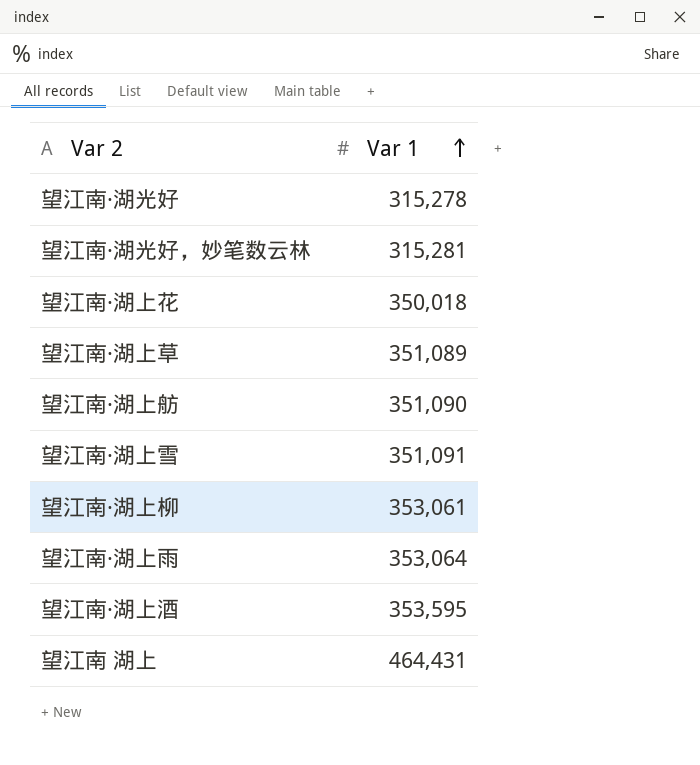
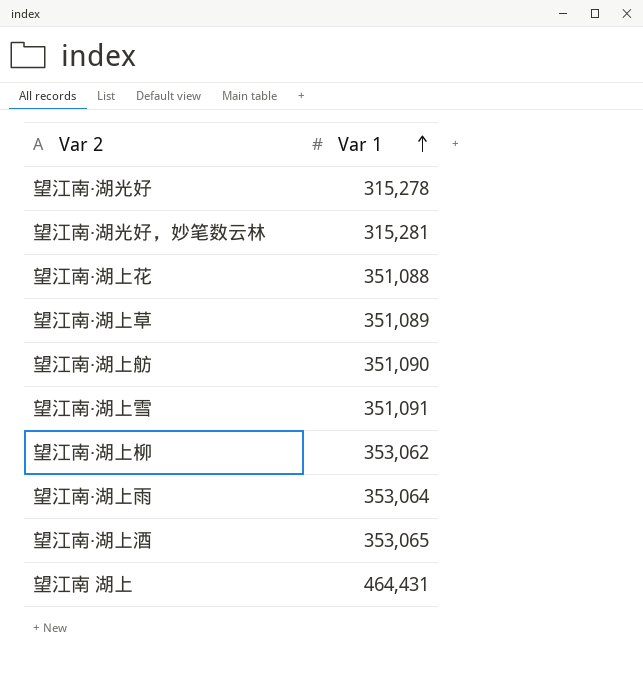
望江南·湖上花 | Var 1: 350,018 -> 351,088
望江南·湖上柳 | Var 1: 353,061 -> 353,062
望江南·湖上酒 | Var 1: 353,595 -> 353,065

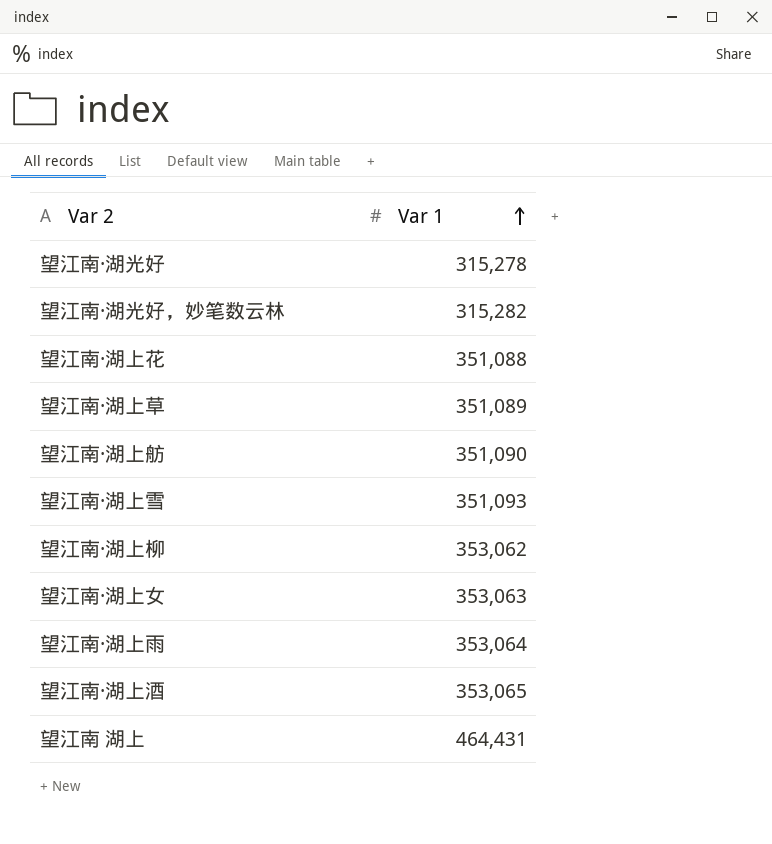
望江南·湖光好，妙笔数云林 | Var 1: 315,281 -> 315,282
望江南·湖上雪 | Var 1: 351,091 -> 351,093
row 望江南·湖上女: none -> 353,063

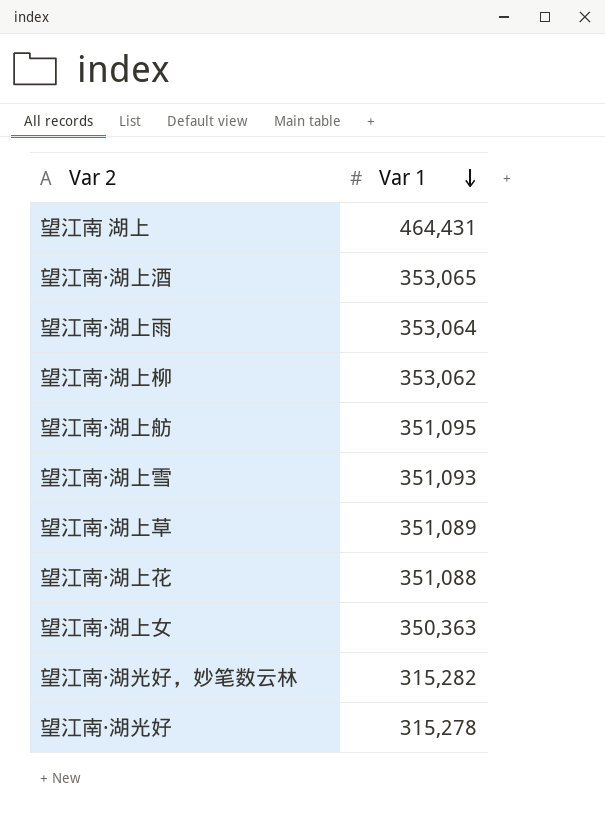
row order: Var 1 ascending -> Var 1 descending
望江南·湖上舫 | Var 1: 351,090 -> 351,095
望江南·湖上女 | Var 1: 353,063 -> 350,363

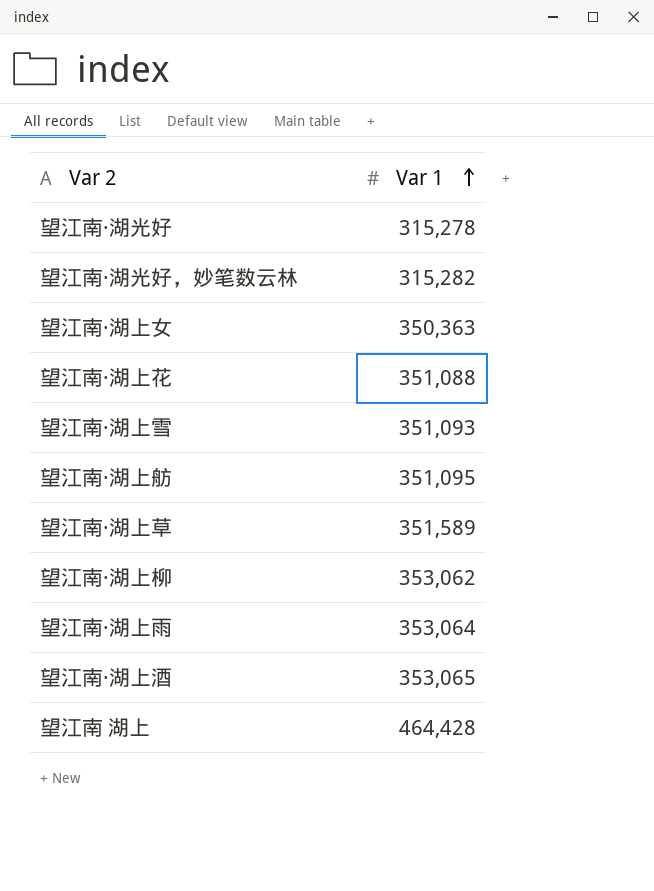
row order: Var 1 descending -> Var 1 ascending
望江南·湖上草 | Var 1: 351,089 -> 351,589
望江南 湖上 | Var 1: 464,431 -> 464,428

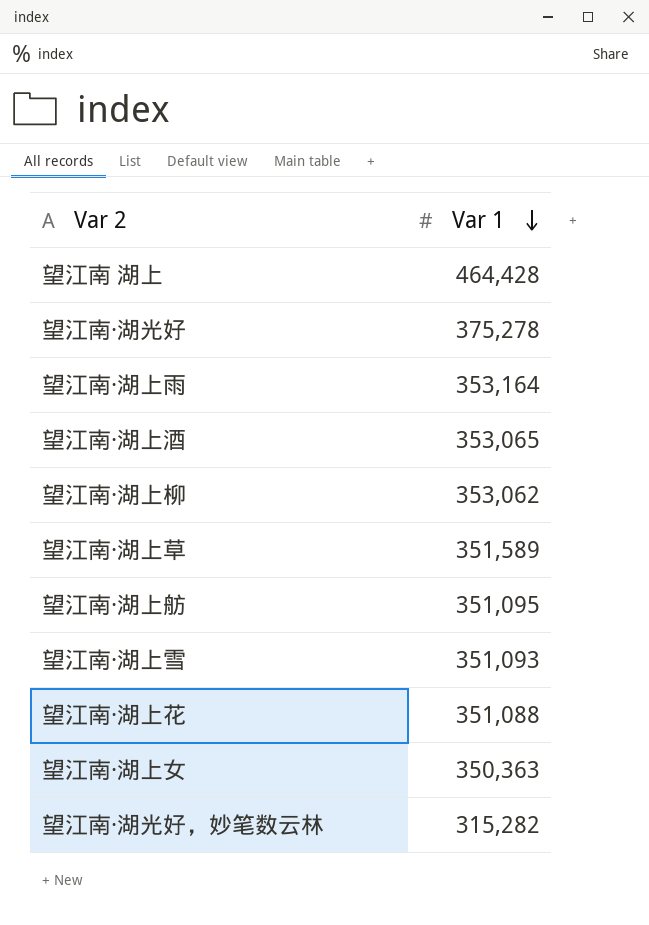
row order: Var 1 ascending -> Var 1 descending
望江南·湖光好 | Var 1: 315,278 -> 375,278
望江南·湖上雨 | Var 1: 353,064 -> 353,164

